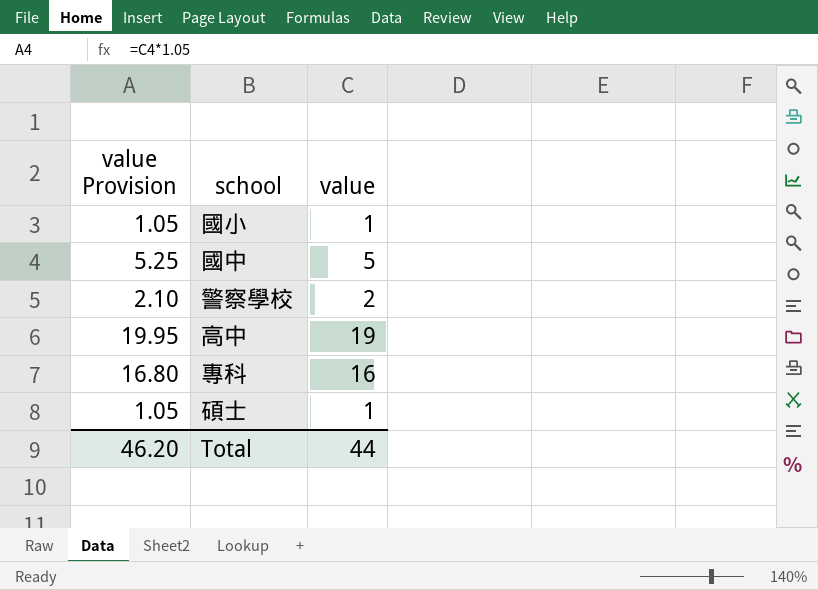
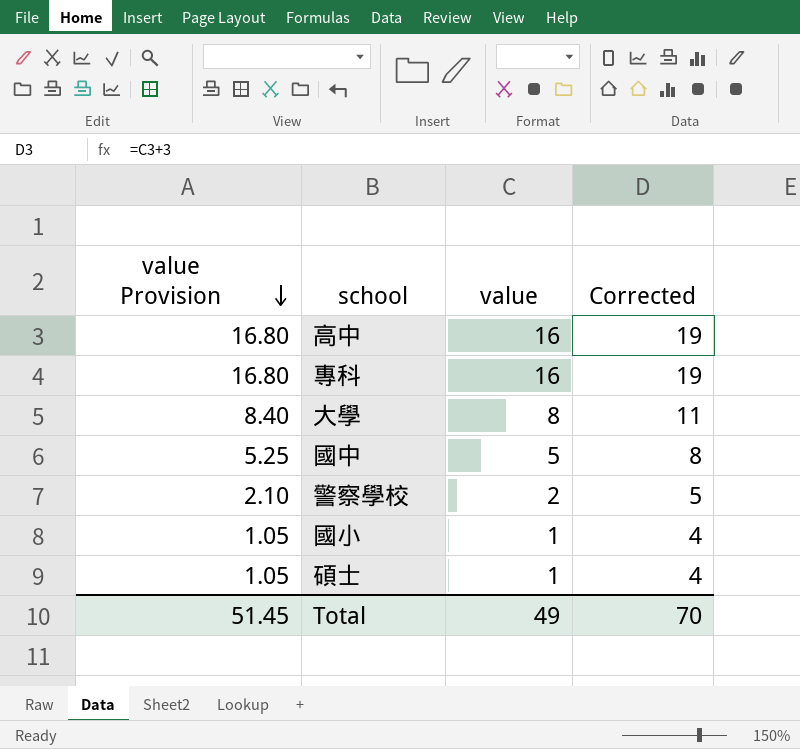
row order: none -> value Provision descending
column Corrected | formula: none -> [value] + 3
高中 | value Provision: 19.95 -> 16.80
高中 | value: 19 -> 16
row 大學: none -> 8.40 | 8 | 11
Total | value Provision: 46.20 -> 51.45
Total | value: 44 -> 49

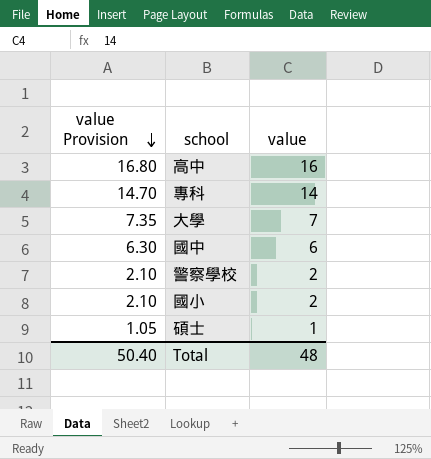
column Corrected | formula: [value] + 3 -> none
專科 | value Provision: 16.80 -> 14.70
專科 | value: 16 -> 14
大學 | value Provision: 8.40 -> 7.35
大學 | value: 8 -> 7
國中 | value Provision: 5.25 -> 6.30
國中 | value: 5 -> 6
國小 | value Provision: 1.05 -> 2.10
國小 | value: 1 -> 2
Total | value Provision: 51.45 -> 50.40
Total | value: 49 -> 48

